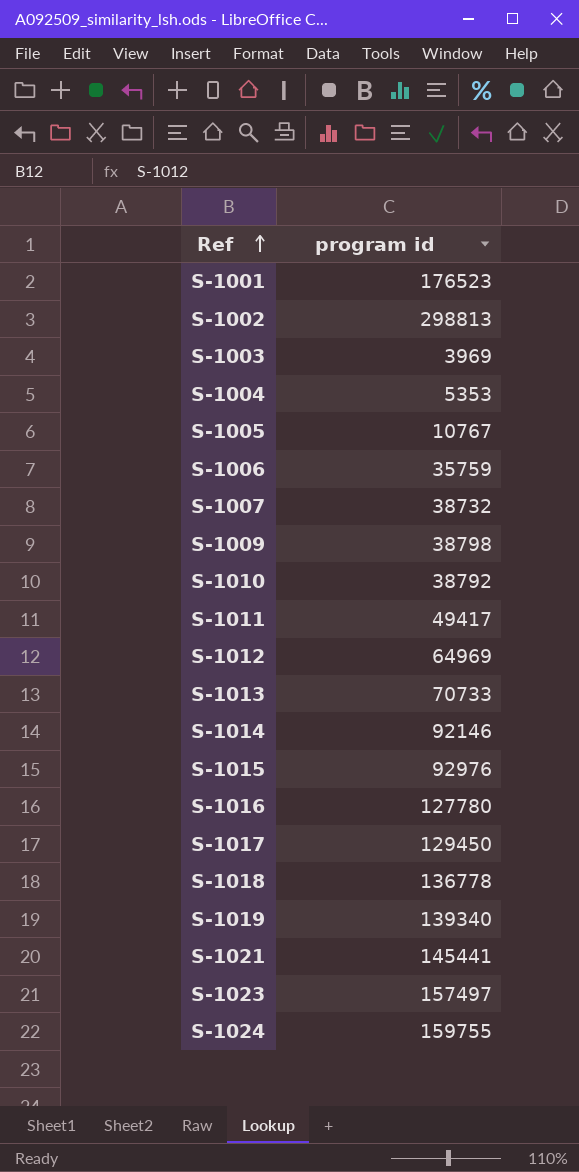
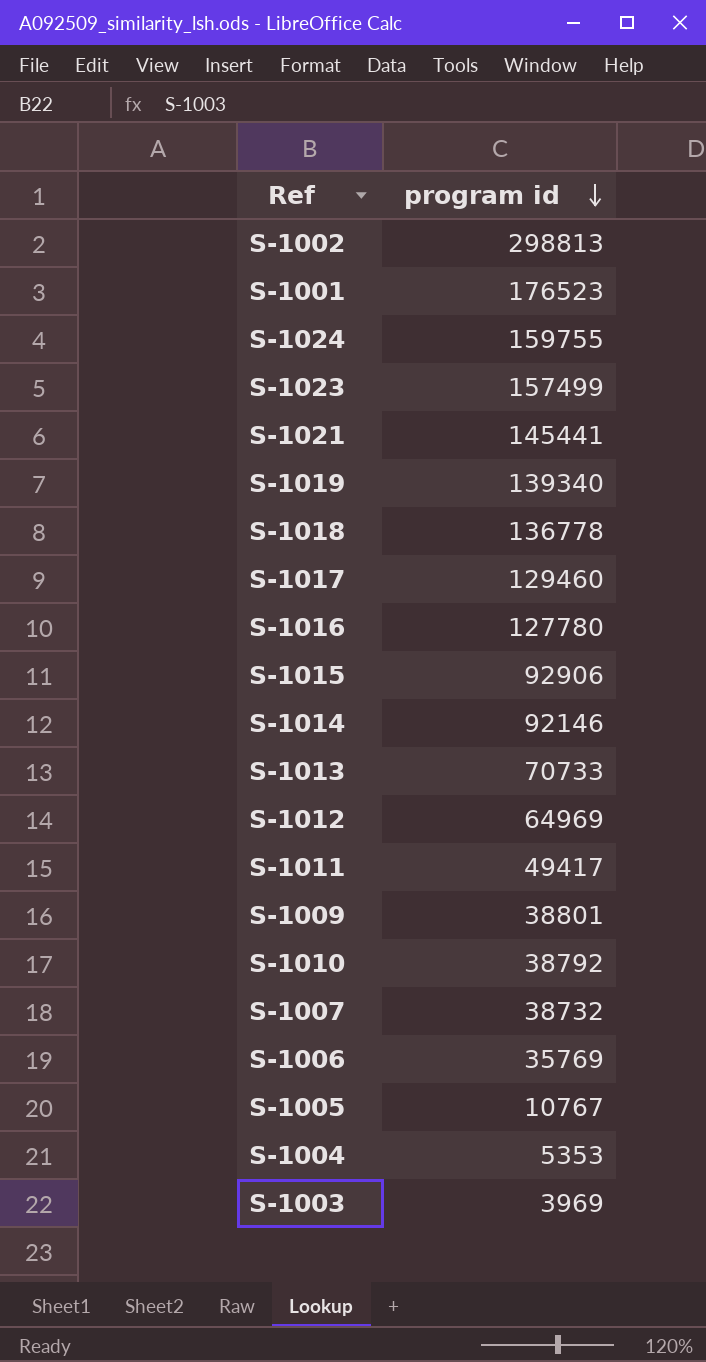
row order: Ref ascending -> program id descending
S-1023 | program id: 157497 -> 157499
S-1017 | program id: 129450 -> 129460
S-1015 | program id: 92976 -> 92906
S-1009 | program id: 38798 -> 38801
S-1006 | program id: 35759 -> 35769

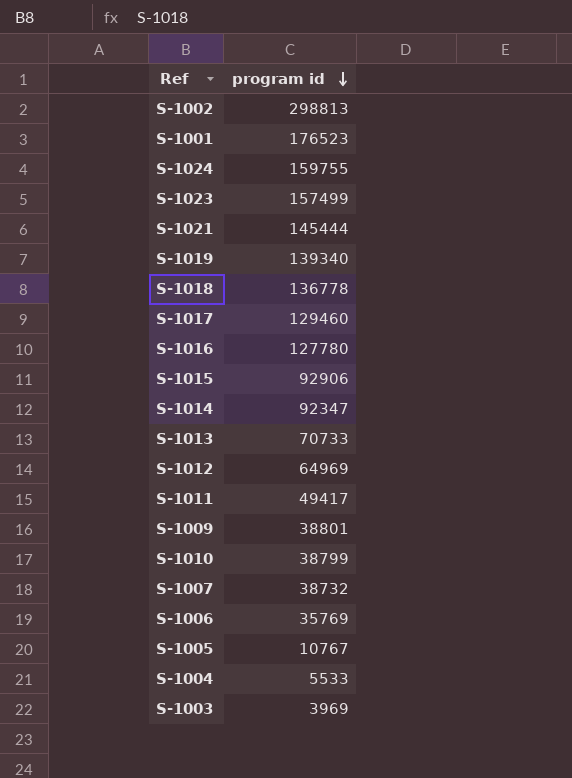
S-1021 | program id: 145441 -> 145444
S-1014 | program id: 92146 -> 92347
S-1010 | program id: 38792 -> 38799
S-1004 | program id: 5353 -> 5533

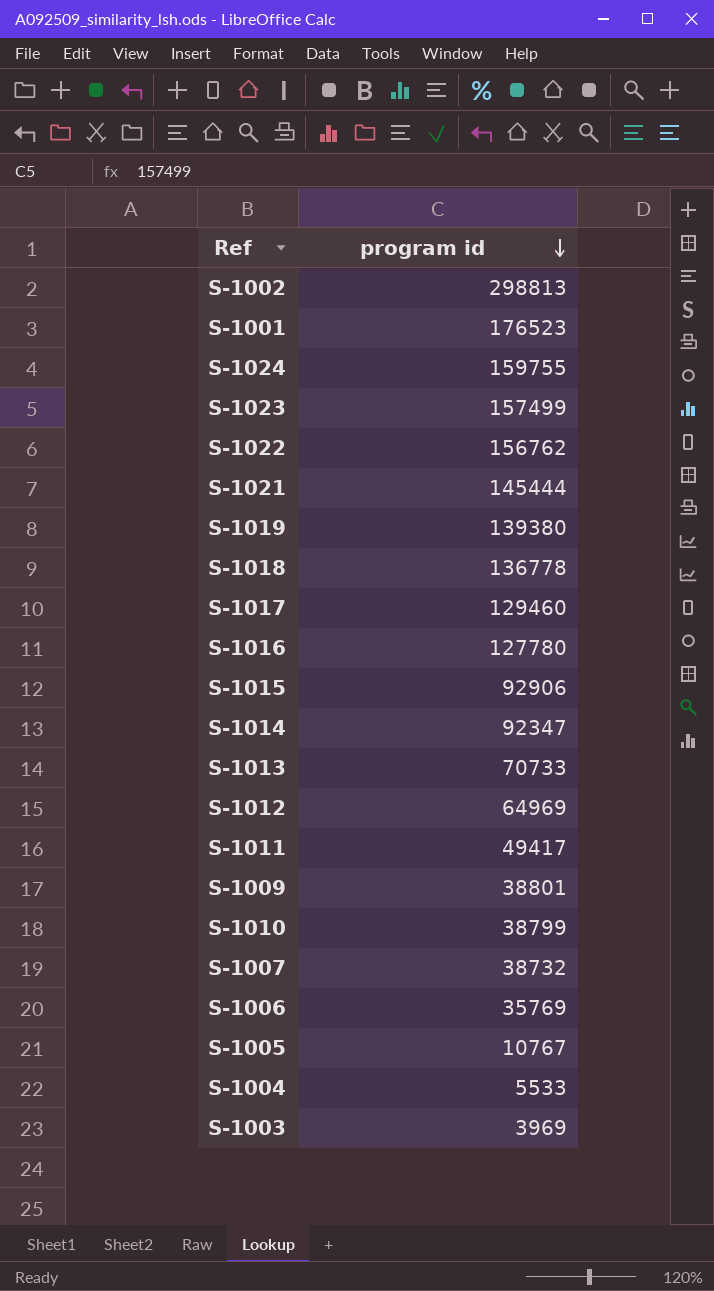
row S-1022: none -> 156762
S-1019 | program id: 139340 -> 139380

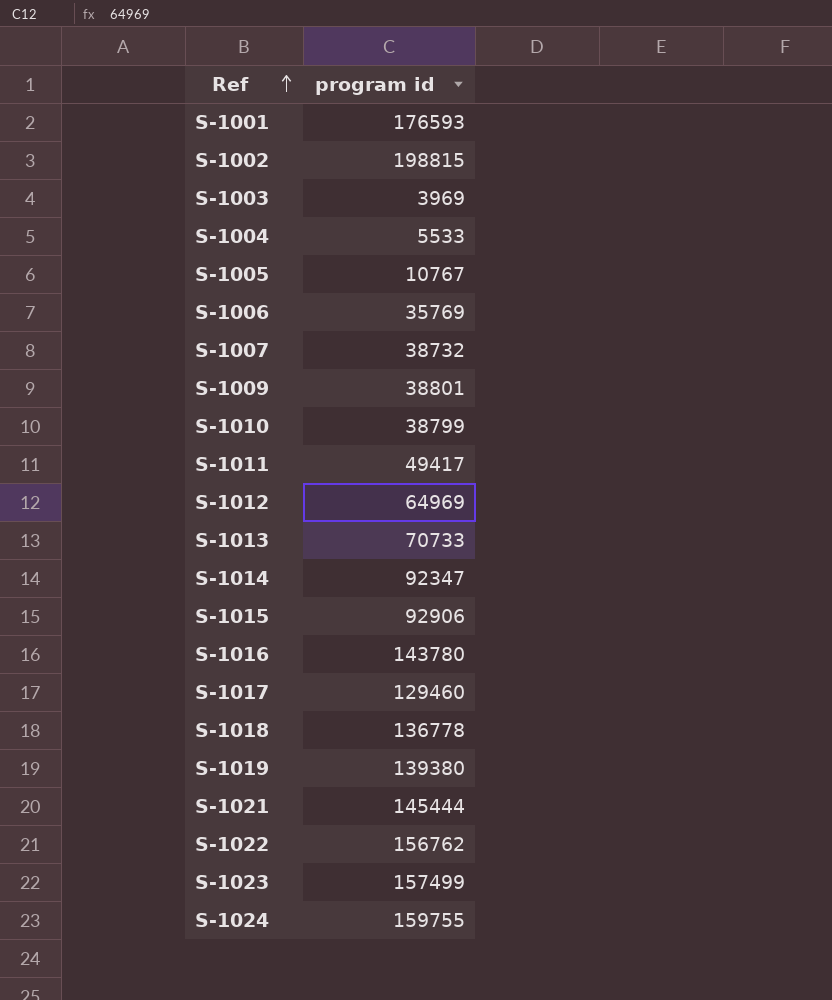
row order: program id descending -> Ref ascending
S-1001 | program id: 176523 -> 176593
S-1002 | program id: 298813 -> 198815
S-1016 | program id: 127780 -> 143780

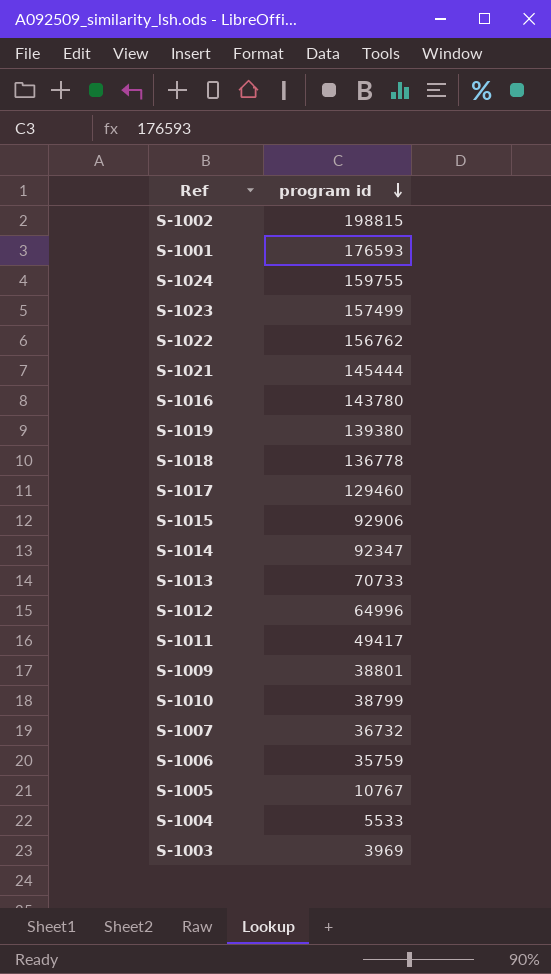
row order: Ref ascending -> program id descending
S-1012 | program id: 64969 -> 64996
S-1007 | program id: 38732 -> 36732
S-1006 | program id: 35769 -> 35759

